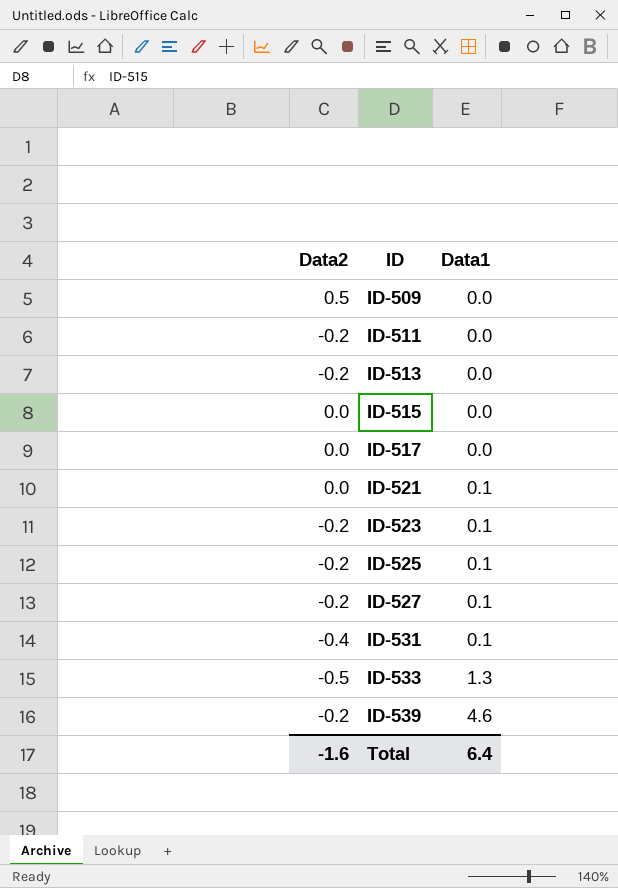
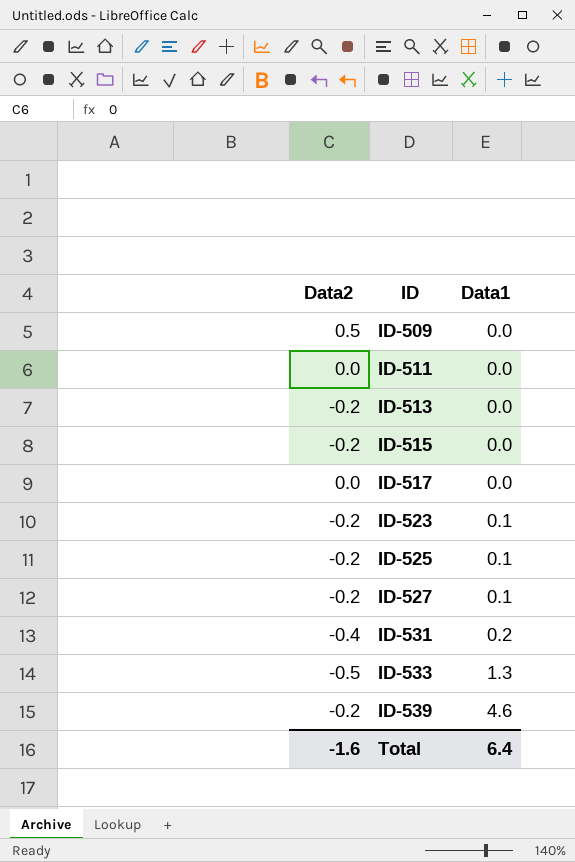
row ID-521: 0.0 | 0.1 -> none
ID-511 | Data2: -0.2 -> 0.0
ID-515 | Data2: 0.0 -> -0.2
ID-531 | Data1: 0.1 -> 0.2

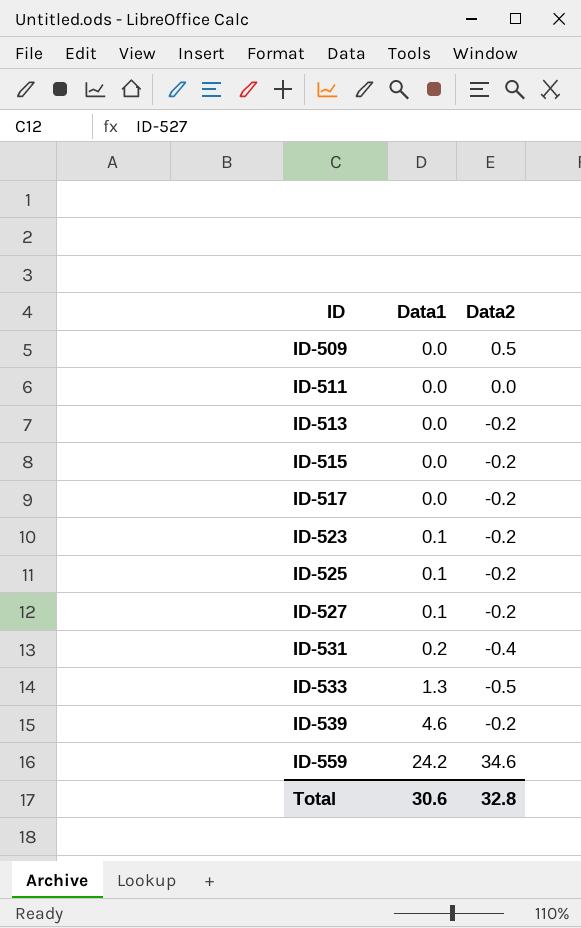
column Data2 | position: 1 -> 3
ID-517 | Data2: 0.0 -> -0.2
row ID-559: none -> 24.2 | 34.6
Total | Data1: 6.4 -> 30.6
Total | Data2: -1.6 -> 32.8

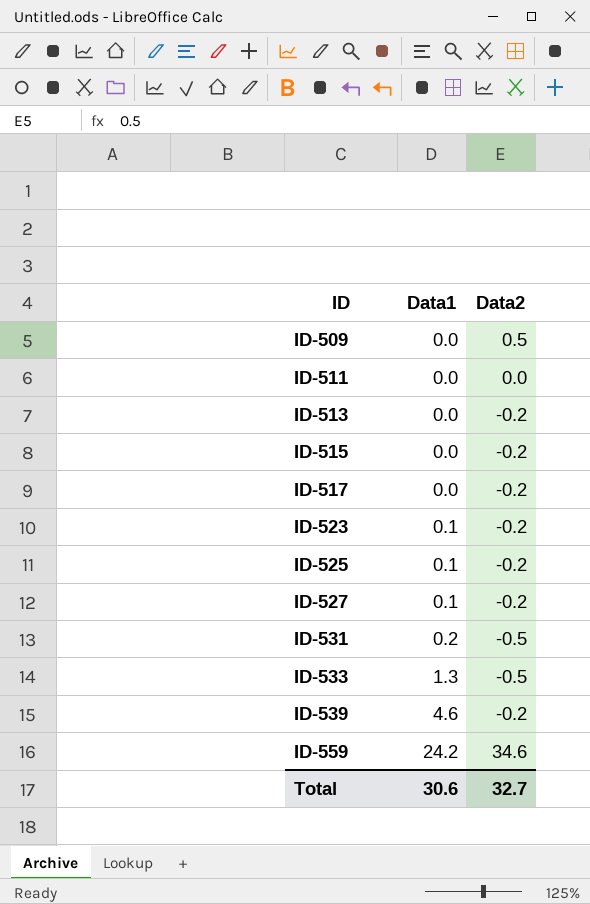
ID-531 | Data2: -0.4 -> -0.5
Total | Data2: 32.8 -> 32.7

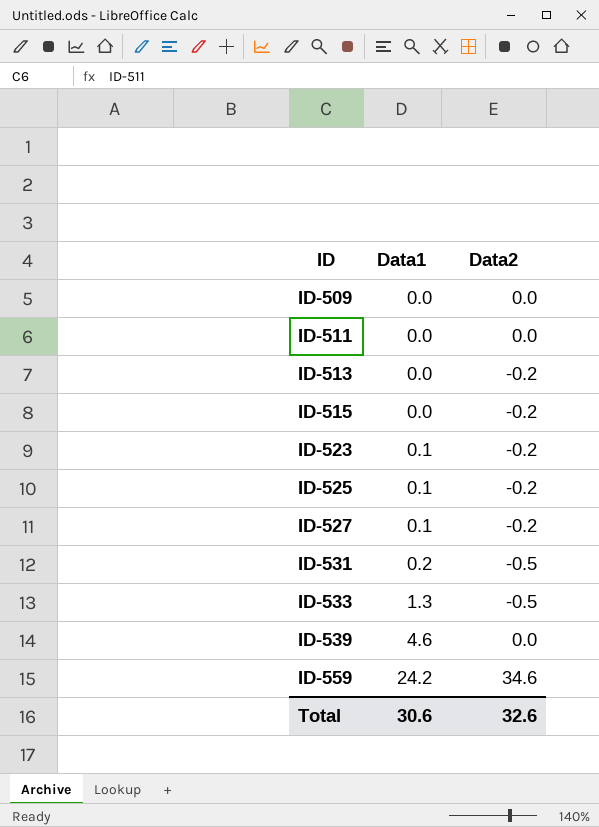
row ID-517: 0.0 | -0.2 -> none
ID-509 | Data2: 0.5 -> 0.0
ID-539 | Data2: -0.2 -> 0.0
Total | Data2: 32.7 -> 32.6

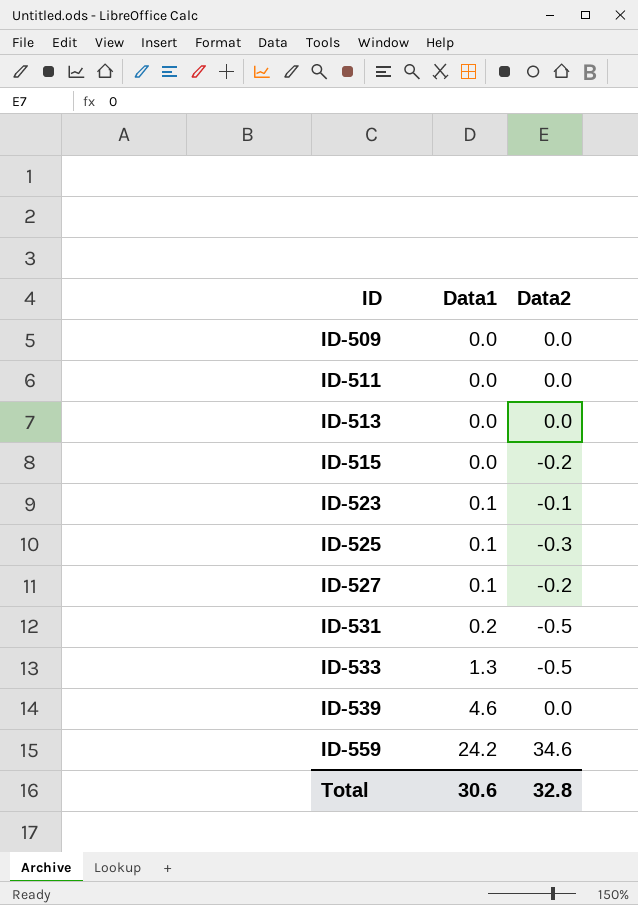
ID-513 | Data2: -0.2 -> 0.0
ID-523 | Data2: -0.2 -> -0.1
ID-525 | Data2: -0.2 -> -0.3
Total | Data2: 32.6 -> 32.8

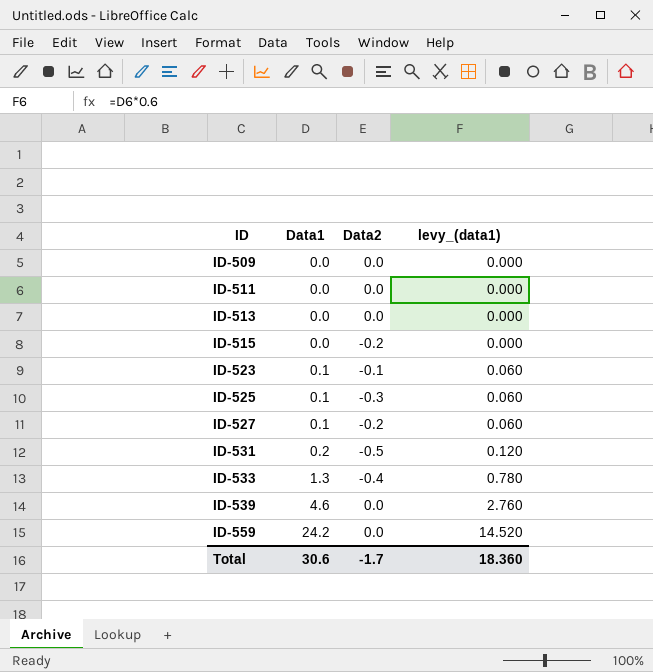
column levy_(data1) | formula: none -> [Data1] * 0.6
ID-533 | Data2: -0.5 -> -0.4
ID-559 | Data2: 34.6 -> 0.0
Total | Data2: 32.8 -> -1.7

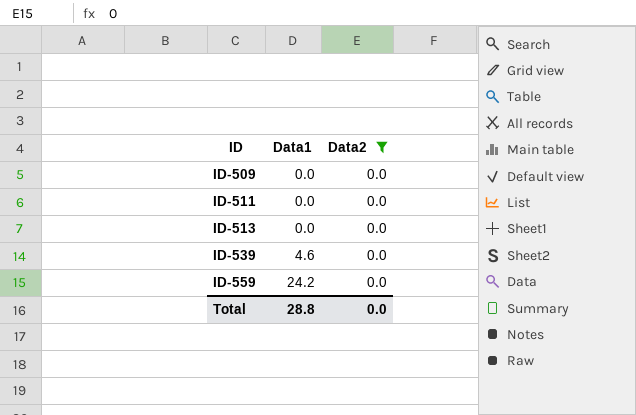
filter: none -> Data2 = 0.0
column levy_(data1) | formula: [Data1] * 0.6 -> none
Total | Data1: 30.6 -> 28.8
Total | Data2: -1.7 -> 0.0

